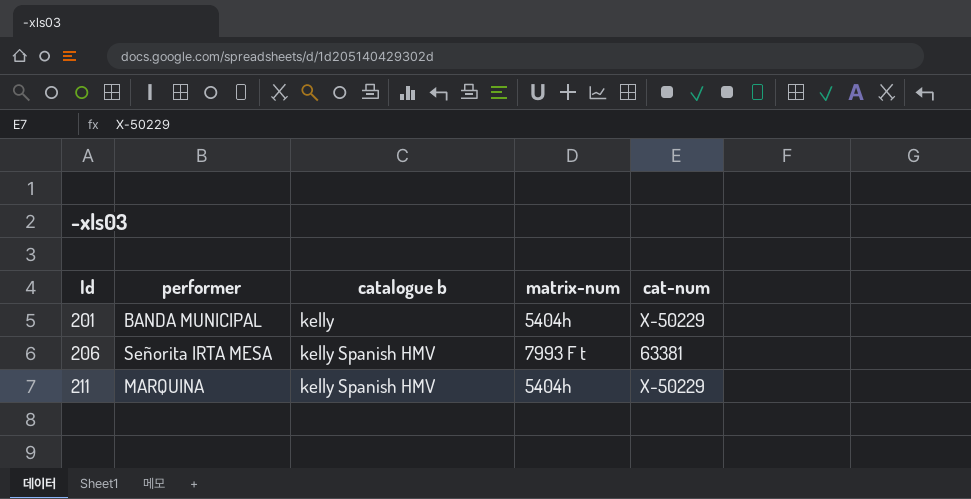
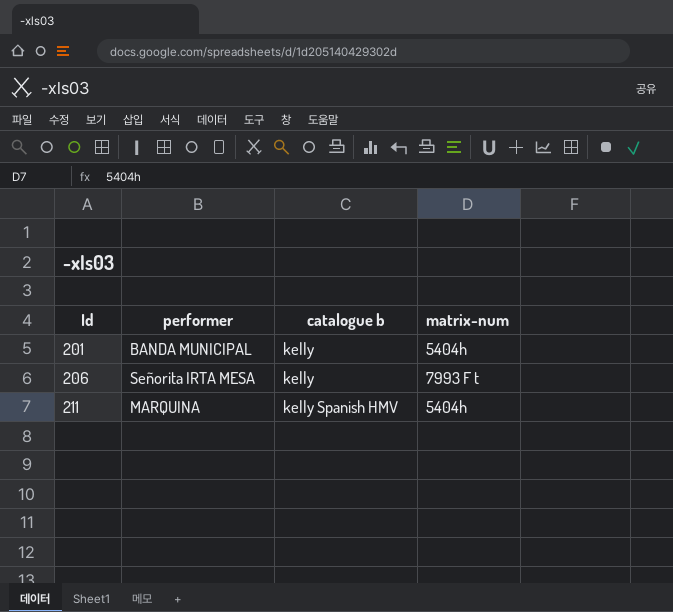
column cat-num | position: 5 -> none
206 | catalogue b: kelly Spanish HMV -> kelly

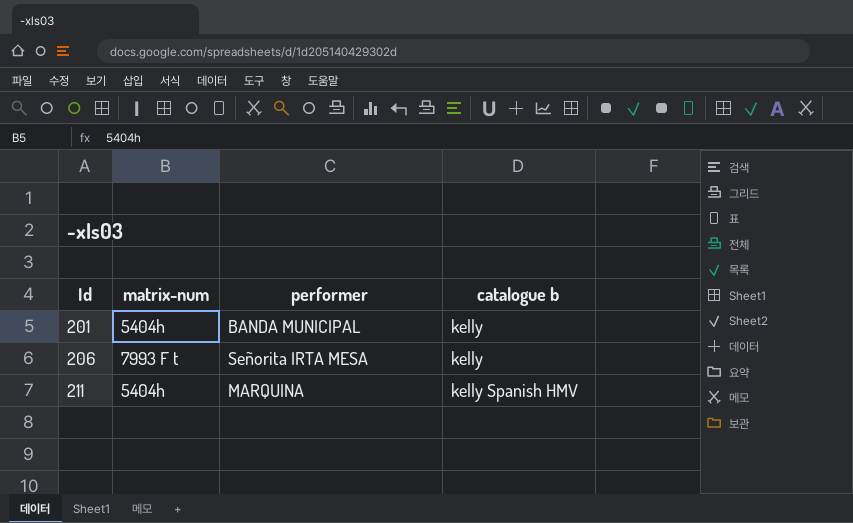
column matrix-num | position: 4 -> 2

